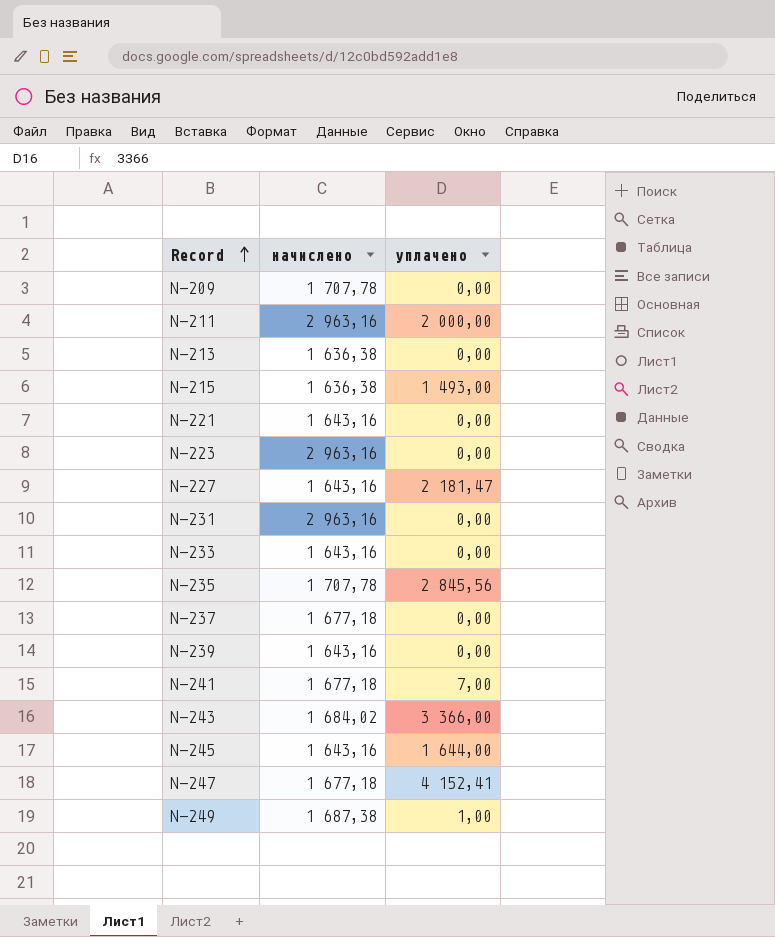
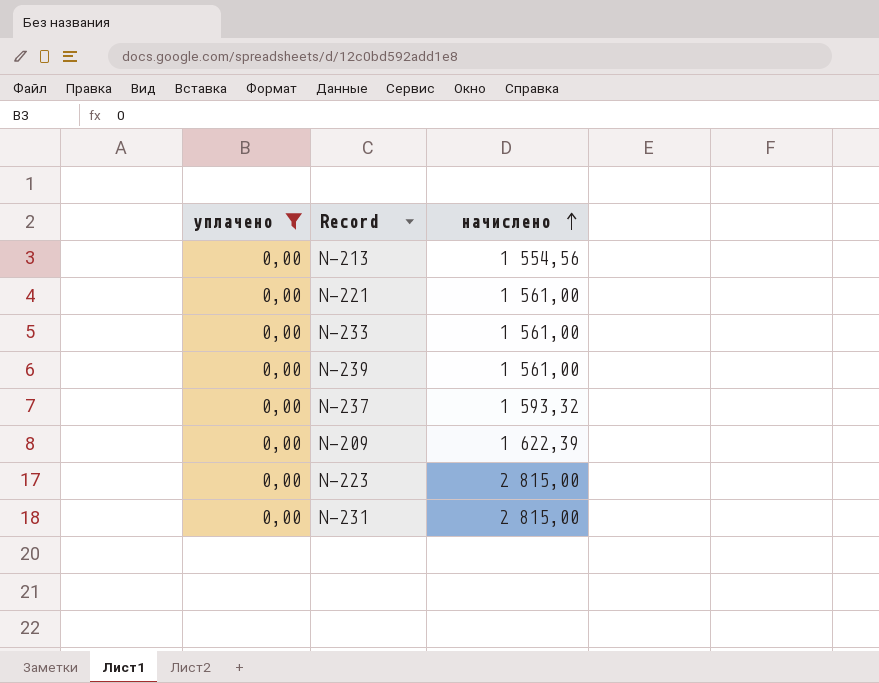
filter: none -> уплачено = 0,00
row order: Record ascending -> начислено ascending
column уплачено | position: 3 -> 1
N-213 | начислено: 1 636,38 -> 1 554,56
N-221 | начислено: 1 643,16 -> 1 561,00
N-233 | начислено: 1 643,16 -> 1 561,00
N-239 | начислено: 1 643,16 -> 1 561,00
N-237 | начислено: 1 677,18 -> 1 593,32
N-209 | начислено: 1 707,78 -> 1 622,39
N-223 | начислено: 2 963,16 -> 2 815,00
N-231 | начислено: 2 963,16 -> 2 815,00

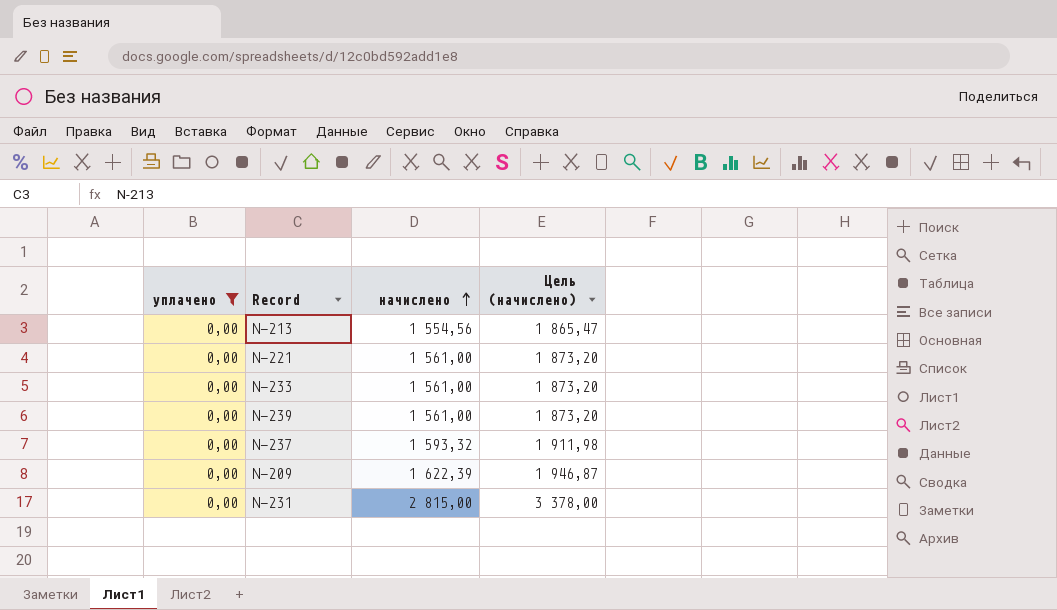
column Цель (начислено) | formula: none -> [начислено] * 1,2
row N-223: 0,00 | 2 815,00 -> none

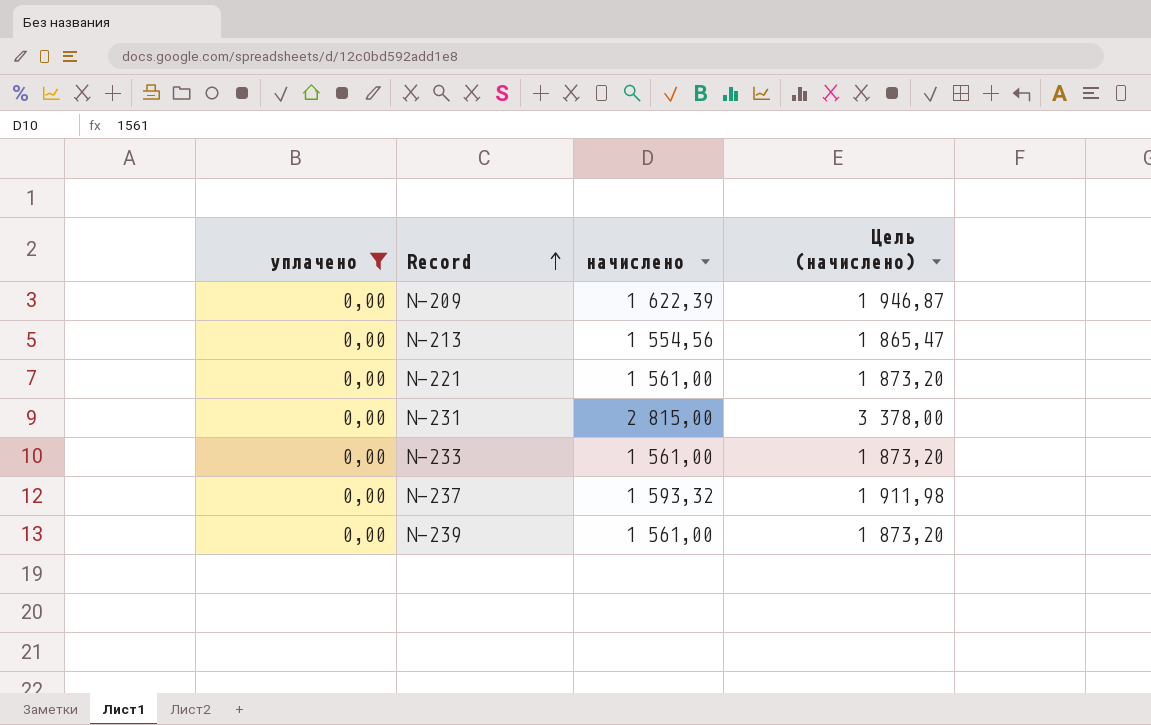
row order: начислено ascending -> Record ascending

